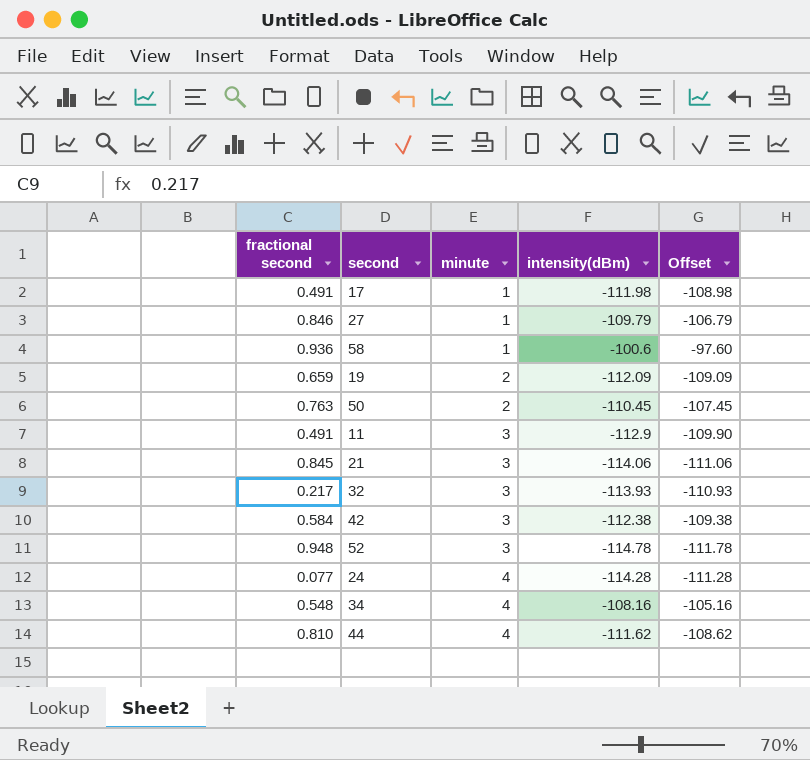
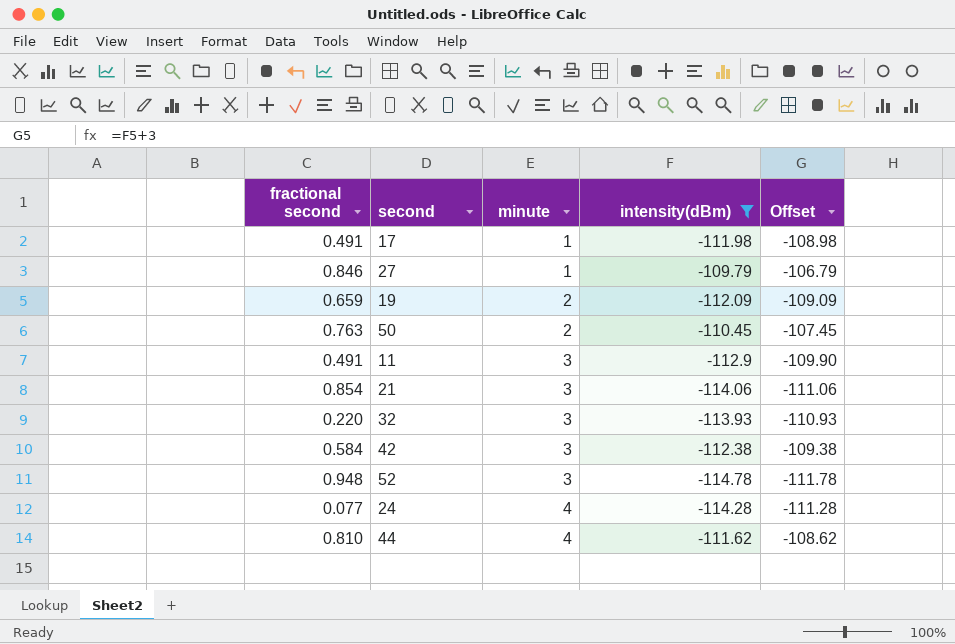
filter: none -> intensity(dBm) <= -109.79
21 | fractional second: 0.845 -> 0.854
32 | fractional second: 0.217 -> 0.220

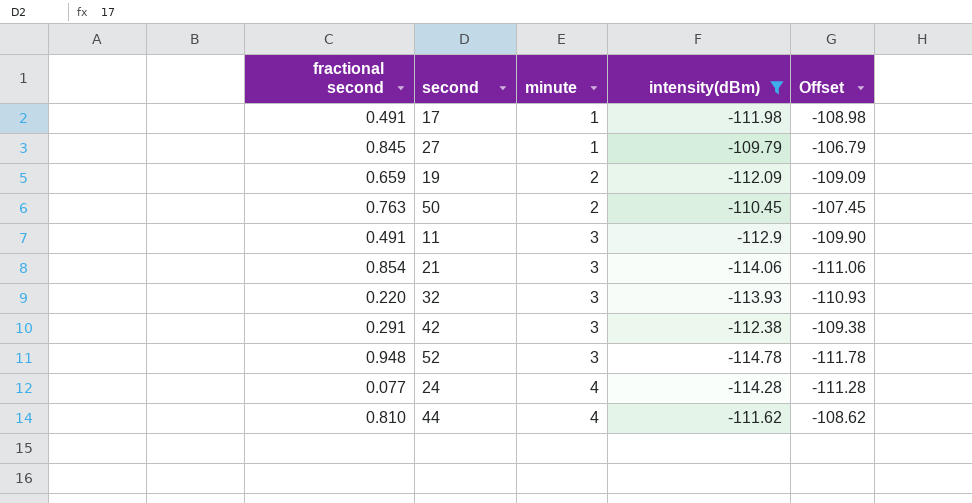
27 | fractional second: 0.846 -> 0.845
42 | fractional second: 0.584 -> 0.291

